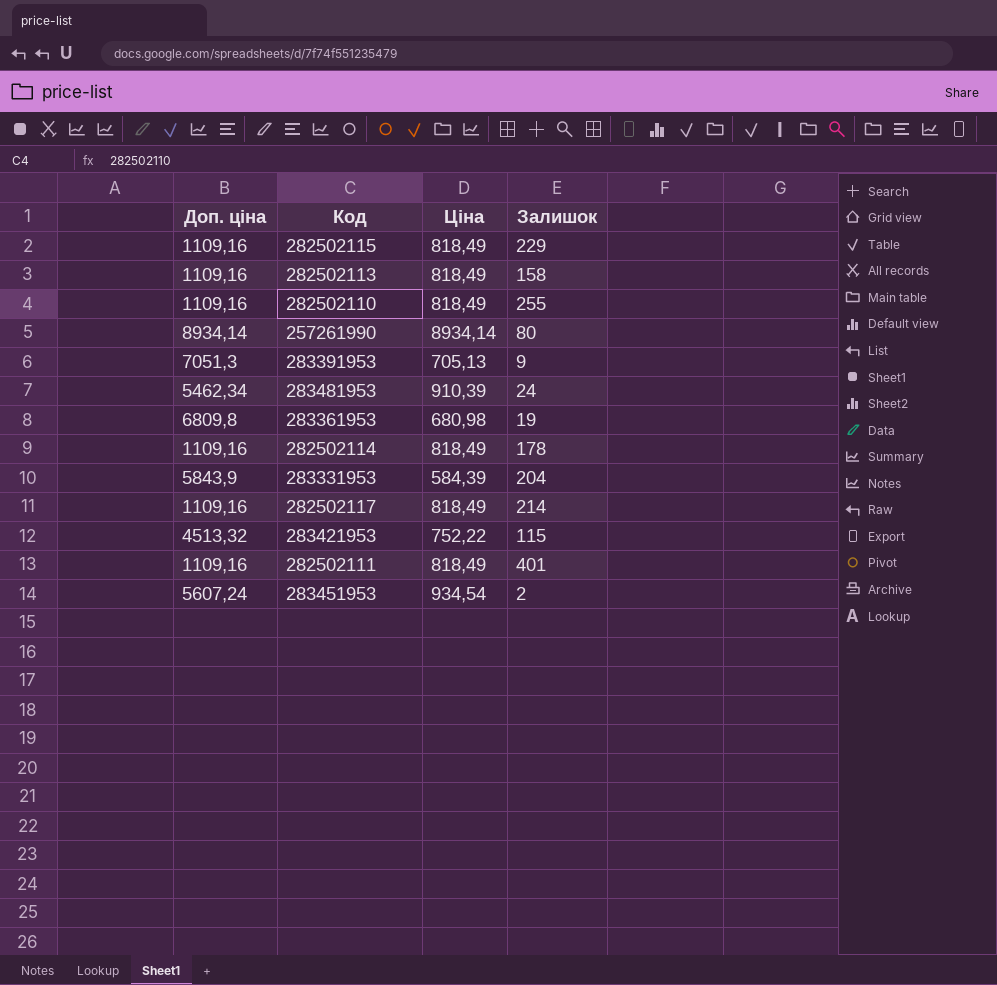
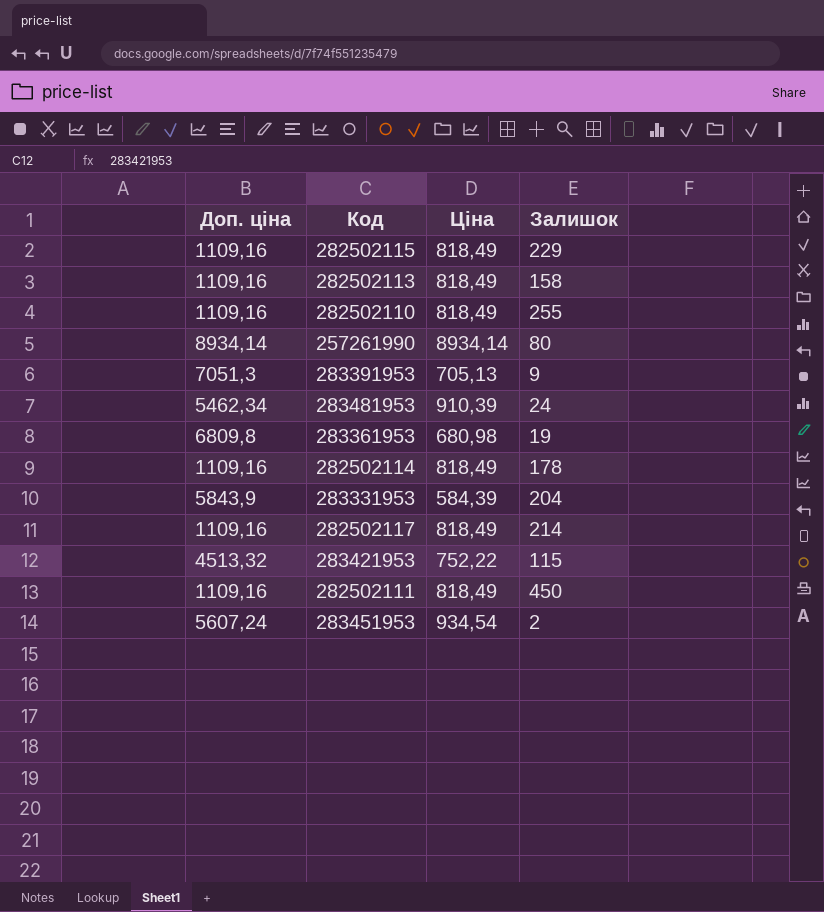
282502111 | Залишок: 401 -> 450

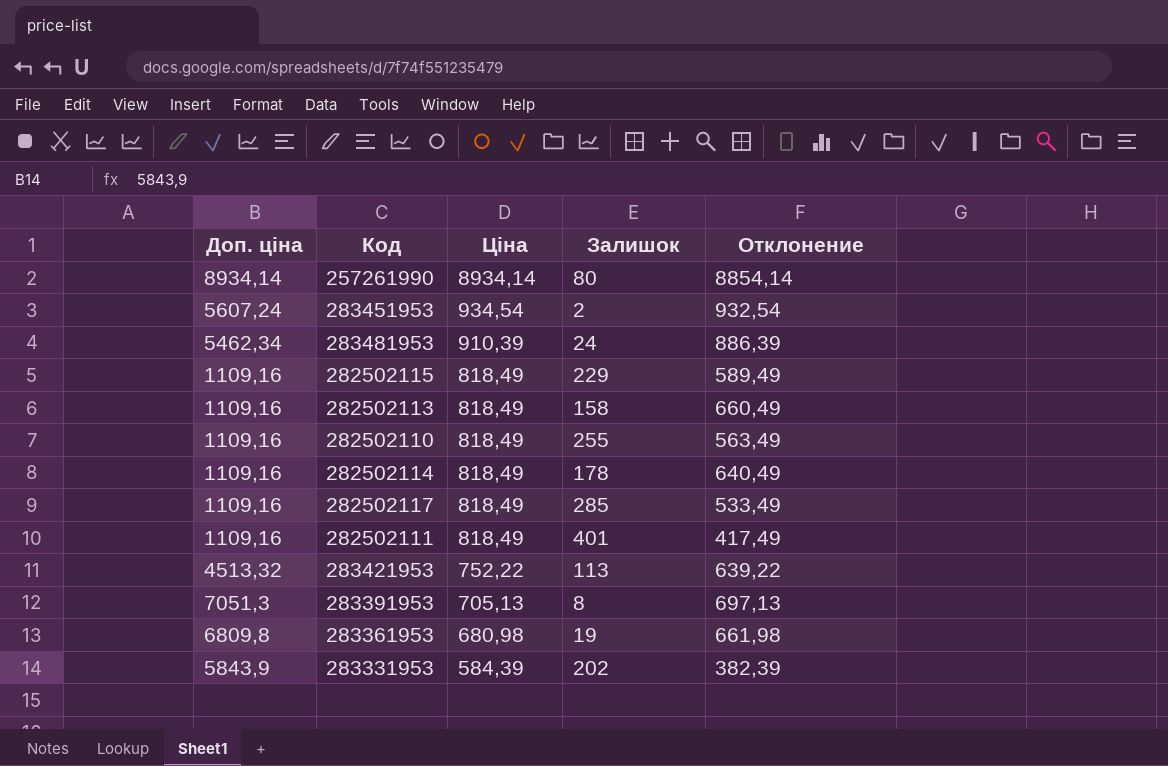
row order: none -> Ціна descending
column Отклонение | formula: none -> [Ціна] - [Залишок]
282502117 | Залишок: 214 -> 285
282502111 | Залишок: 450 -> 401
283421953 | Залишок: 115 -> 113
283391953 | Залишок: 9 -> 8
283331953 | Залишок: 204 -> 202

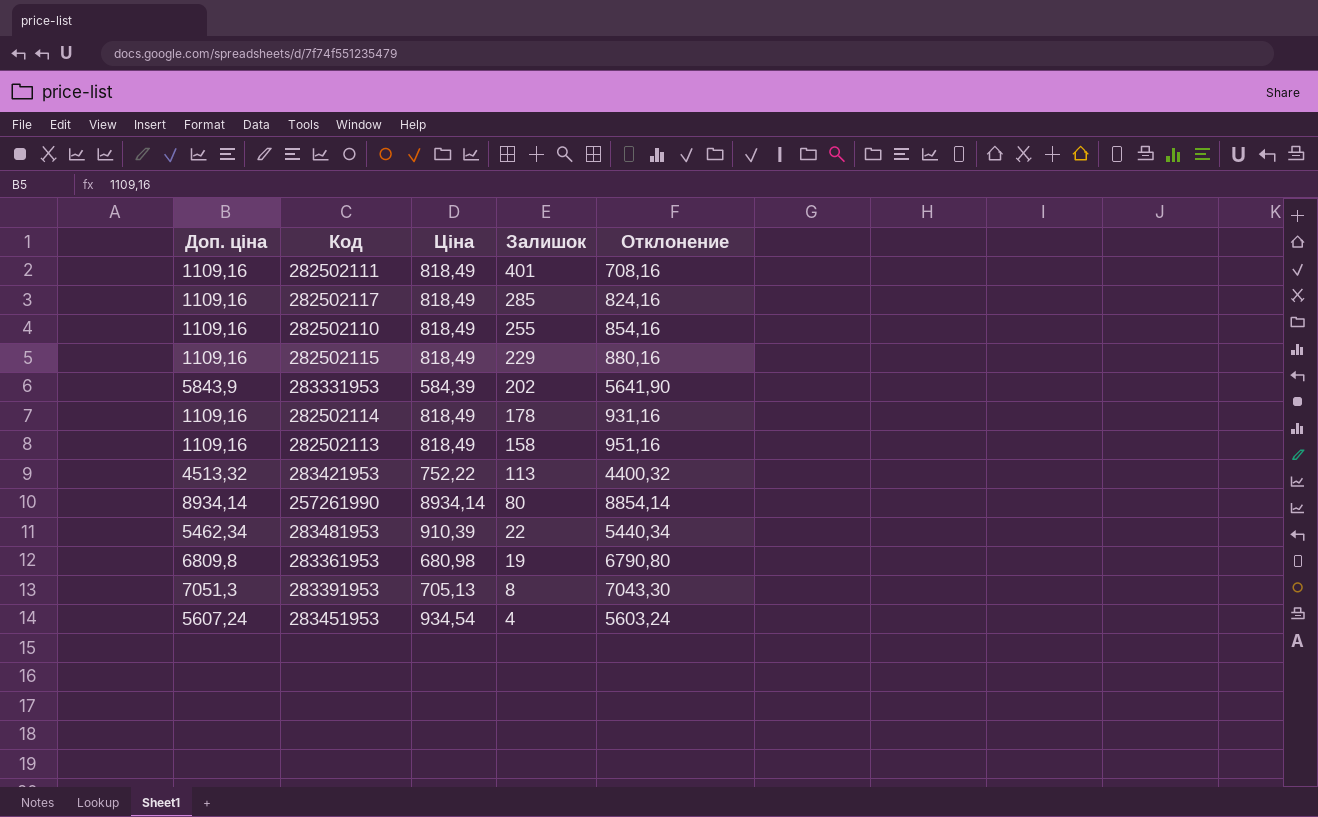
row order: Ціна descending -> Залишок descending
column Отклонение | formula: [Ціна] - [Залишок] -> [Доп. ціна] - [Залишок]
283481953 | Залишок: 24 -> 22
283451953 | Залишок: 2 -> 4

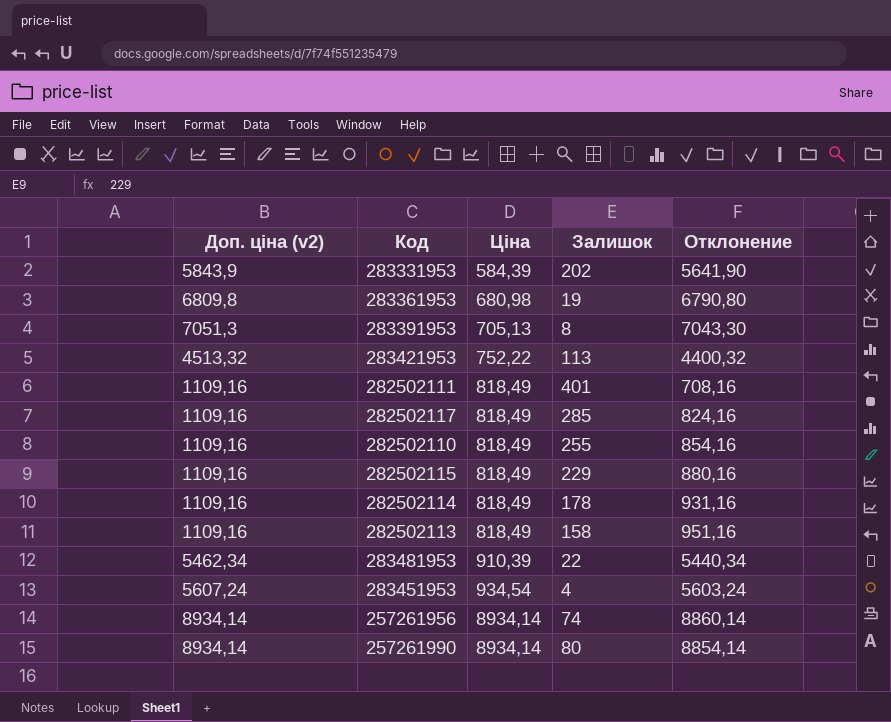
row order: Залишок descending -> Ціна ascending
column name: Доп. ціна -> Доп. ціна (v2)
row 257261956: none -> 8934,14 | 8934,14 | 74 | 8860,14

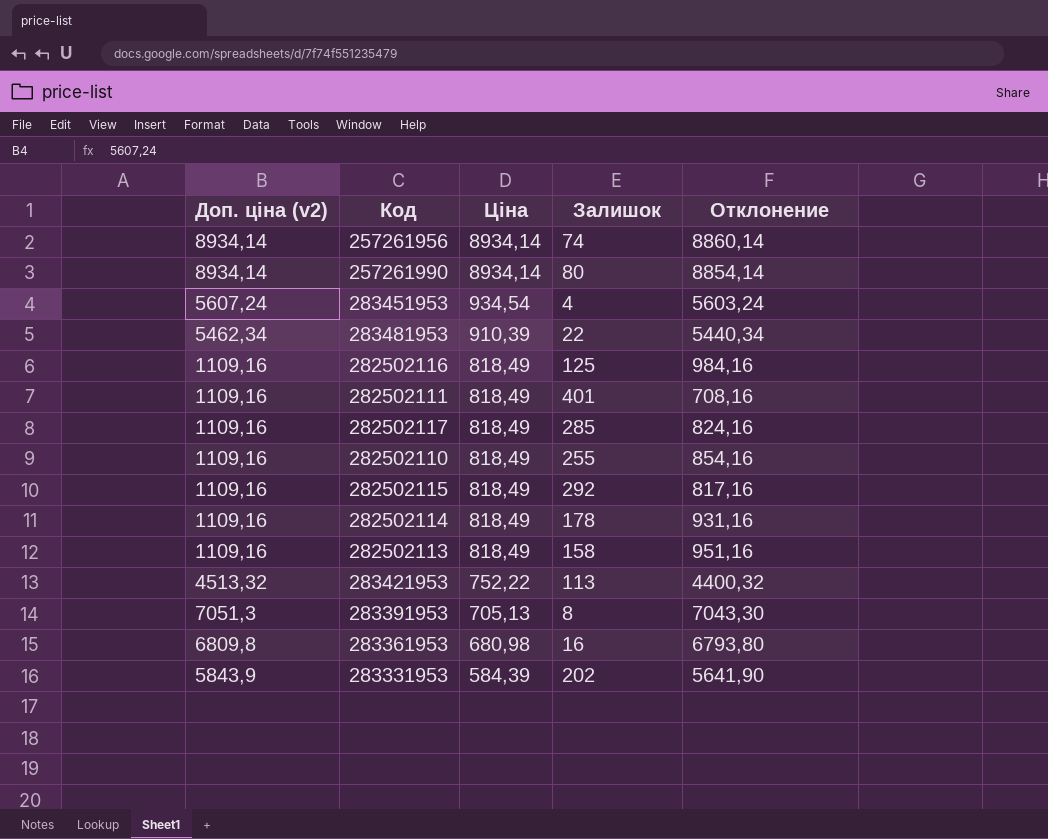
row order: Ціна ascending -> Ціна descending
row 282502116: none -> 1109,16 | 818,49 | 125 | 984,16
282502115 | Залишок: 229 -> 292
282502115 | Отклонение: 880,16 -> 817,16
283361953 | Залишок: 19 -> 16
283361953 | Отклонение: 6790,80 -> 6793,80

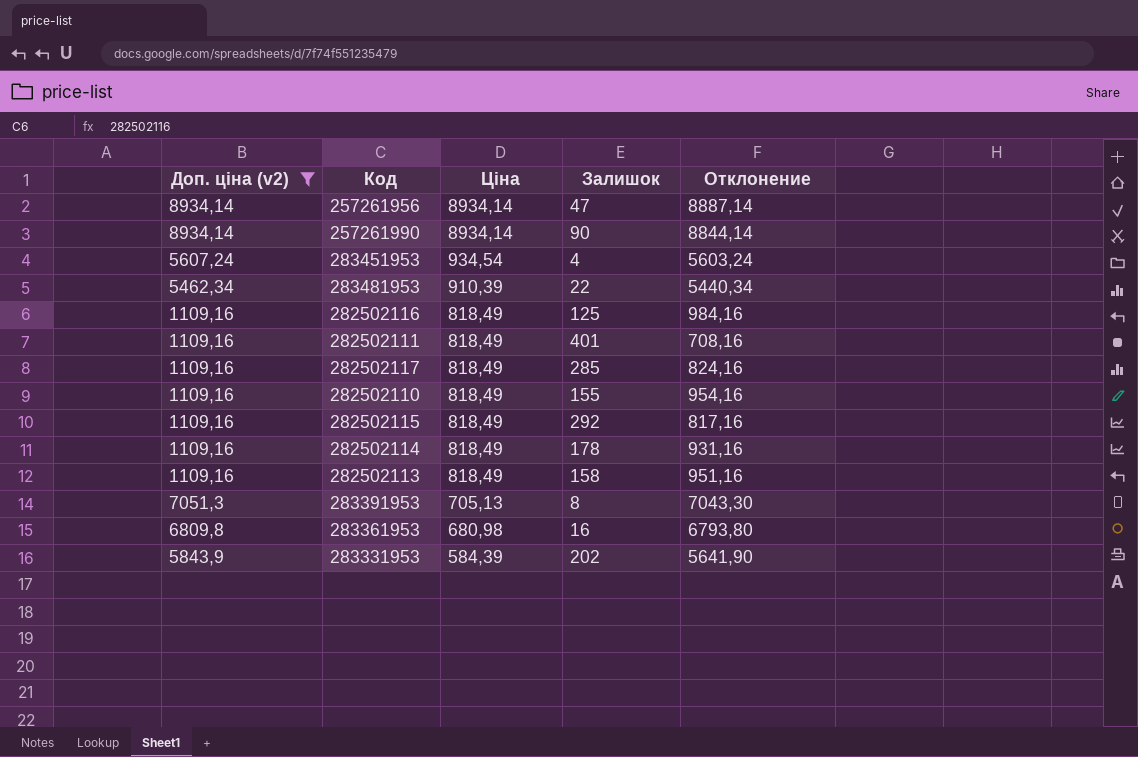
filter: none -> Доп. ціна (v2) != 4513,32
257261956 | Залишок: 74 -> 47
257261956 | Отклонение: 8860,14 -> 8887,14
257261990 | Залишок: 80 -> 90
257261990 | Отклонение: 8854,14 -> 8844,14
282502110 | Залишок: 255 -> 155
282502110 | Отклонение: 854,16 -> 954,16

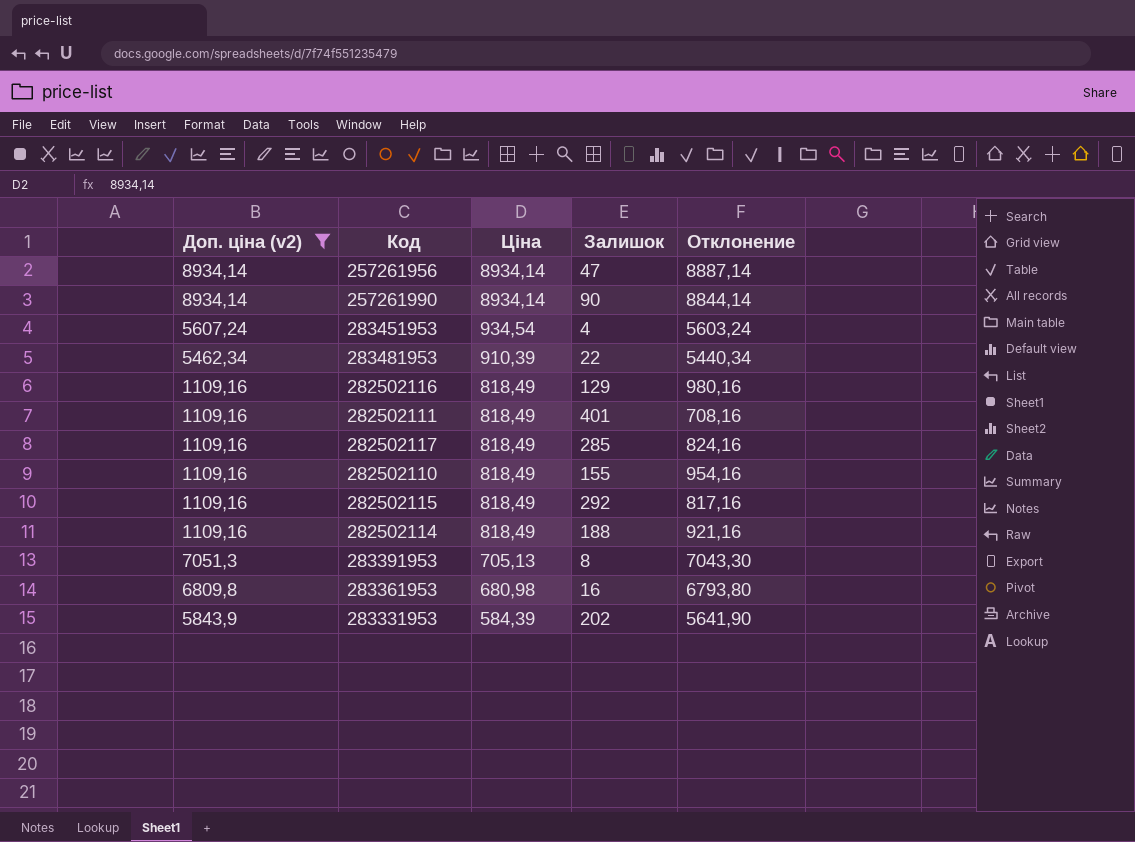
row 282502113: 1109,16 | 818,49 | 158 | 951,16 -> none
282502116 | Залишок: 125 -> 129
282502116 | Отклонение: 984,16 -> 980,16
282502114 | Залишок: 178 -> 188
282502114 | Отклонение: 931,16 -> 921,16

